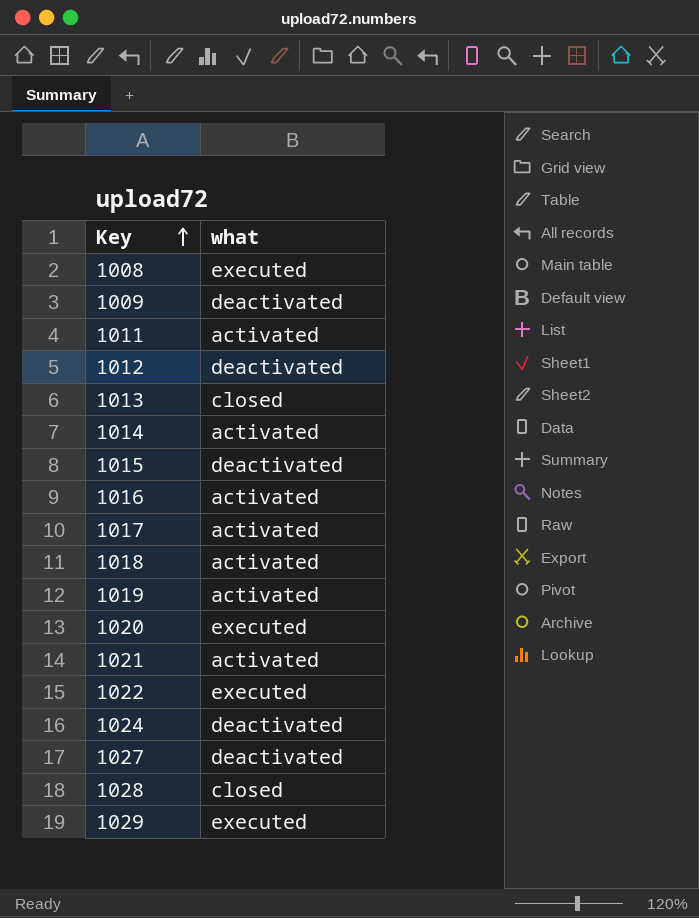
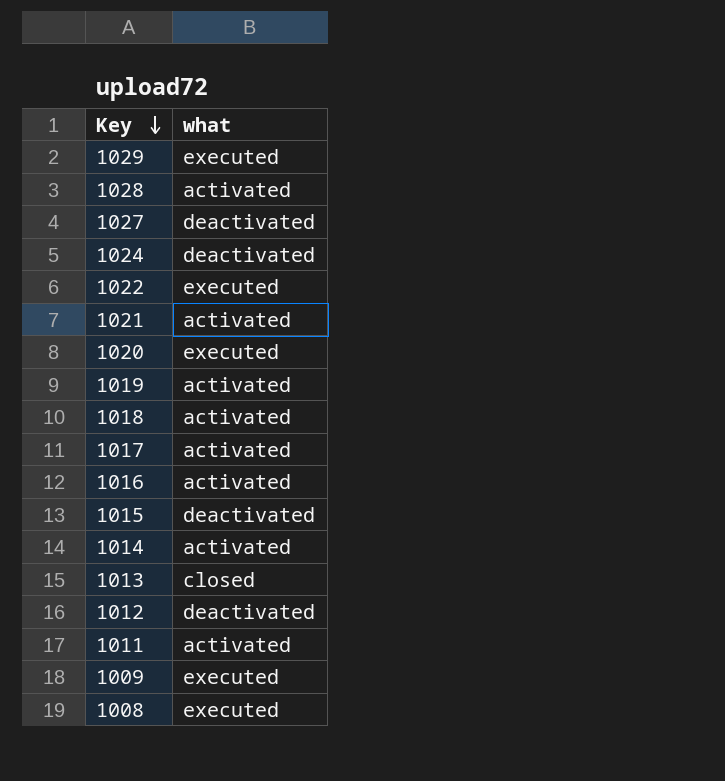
row order: Key ascending -> Key descending
1028 | what: closed -> activated
1009 | what: deactivated -> executed

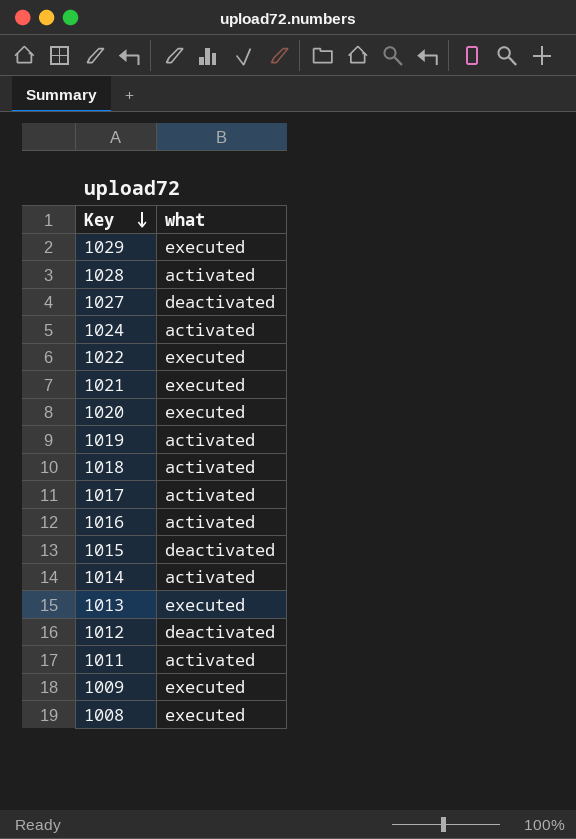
1024 | what: deactivated -> activated
1021 | what: activated -> executed
1013 | what: closed -> executed

